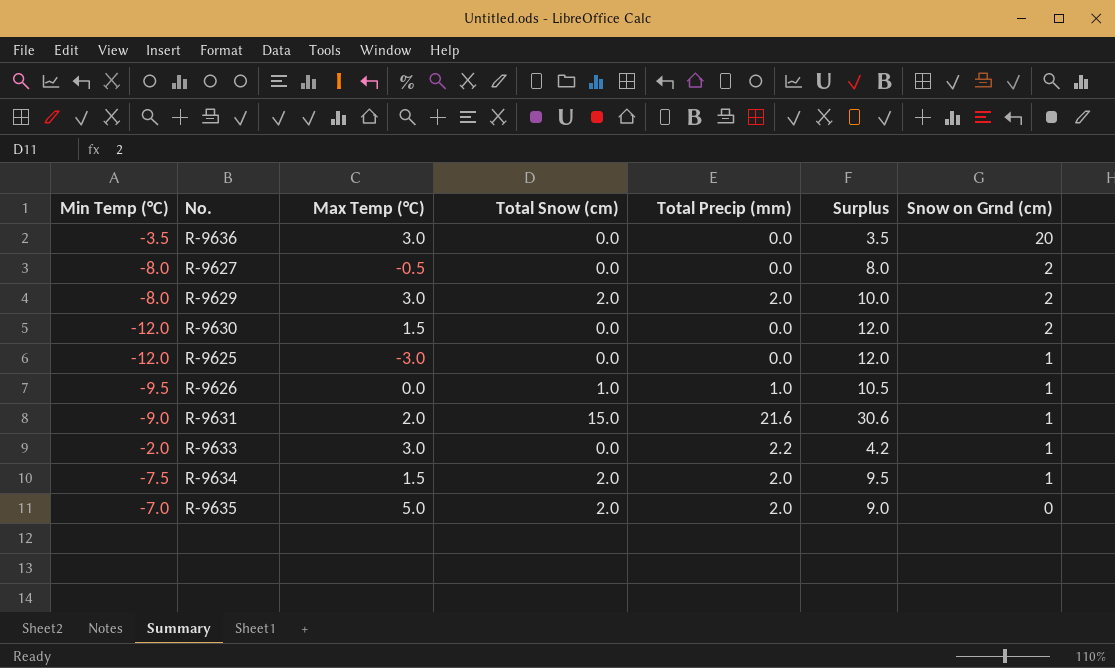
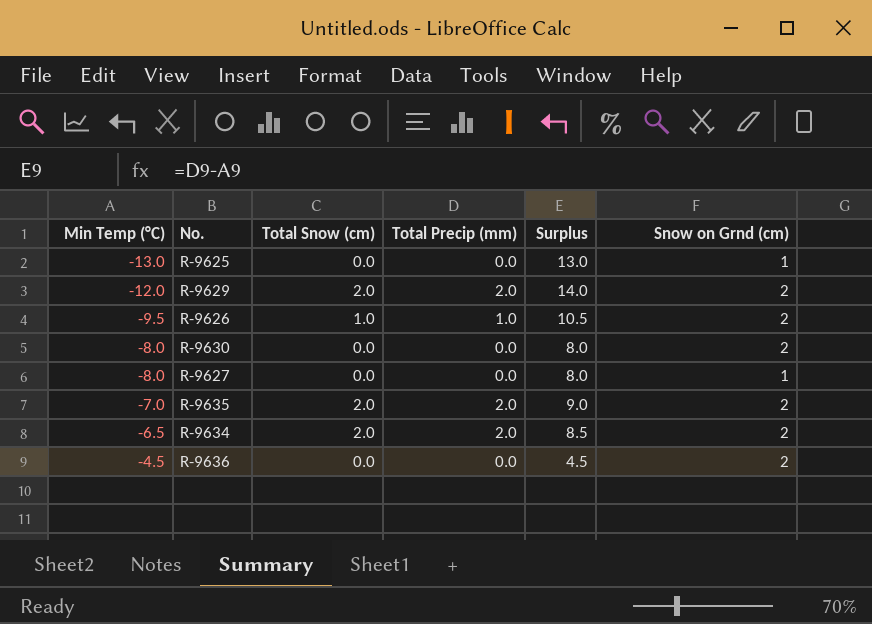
row order: Snow on Grnd (cm) descending -> Min Temp (°C) ascending
column Max Temp (°C) | position: 3 -> none
row R-9631: -9.0 | 2.0 | 15.0 | 21.6 | 30.6 | 1 -> none
row R-9633: -2.0 | 3.0 | 0.0 | 2.2 | 4.2 | 1 -> none
R-9625 | Min Temp (°C): -12.0 -> -13.0
R-9625 | Surplus: 12.0 -> 13.0
R-9629 | Min Temp (°C): -8.0 -> -12.0
R-9629 | Surplus: 10.0 -> 14.0
R-9626 | Snow on Grnd (cm): 1 -> 2
R-9630 | Min Temp (°C): -12.0 -> -8.0
R-9630 | Surplus: 12.0 -> 8.0
R-9627 | Snow on Grnd (cm): 2 -> 1
R-9635 | Snow on Grnd (cm): 0 -> 2
R-9634 | Min Temp (°C): -7.5 -> -6.5
R-9634 | Surplus: 9.5 -> 8.5
R-9634 | Snow on Grnd (cm): 1 -> 2
R-9636 | Min Temp (°C): -3.5 -> -4.5
R-9636 | Surplus: 3.5 -> 4.5
R-9636 | Snow on Grnd (cm): 20 -> 2

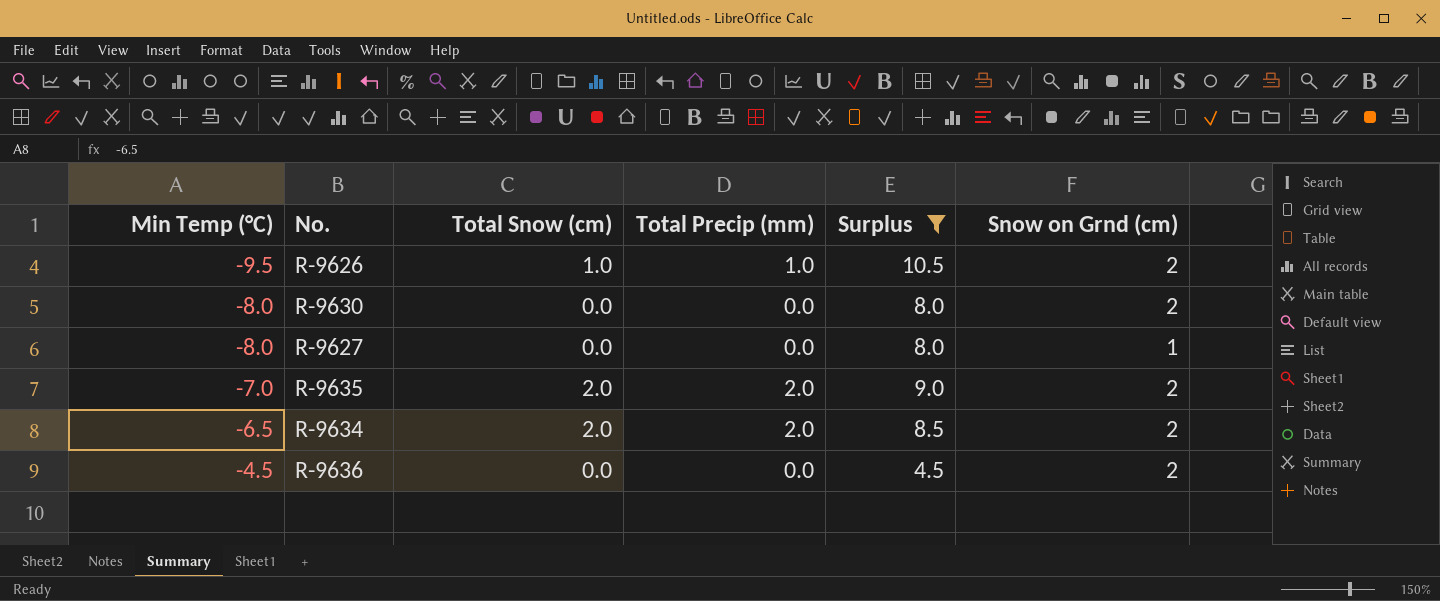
filter: none -> Surplus <= 10.5

